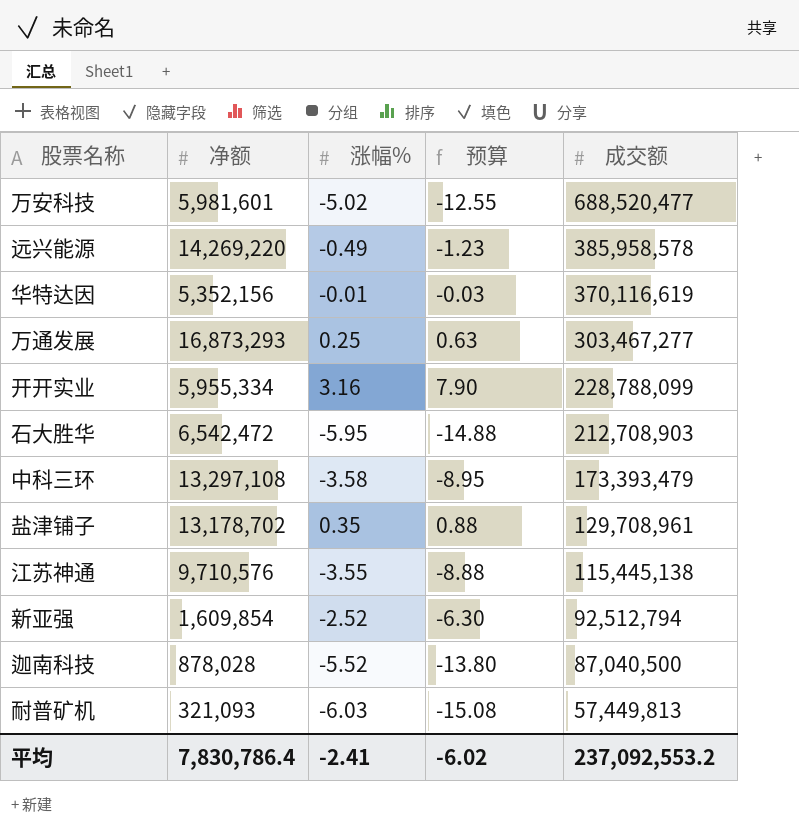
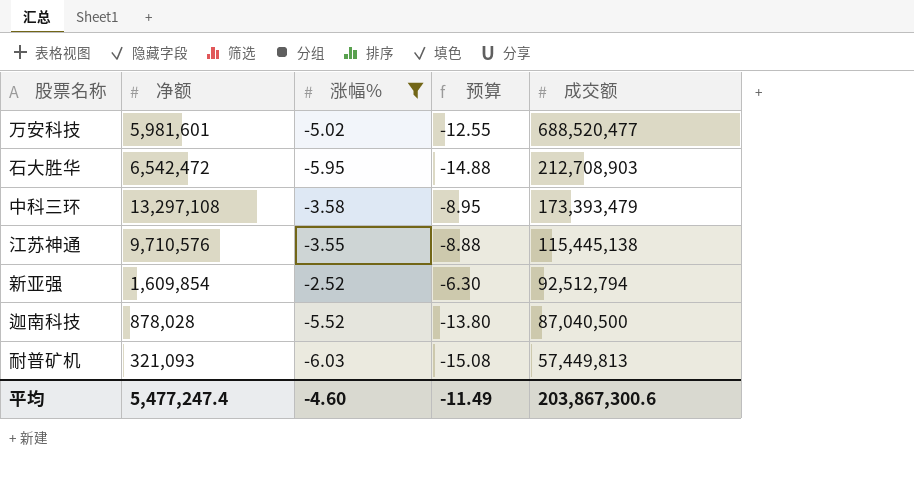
filter: none -> 涨幅% <= -2.52
平均 | 净额: 7,830,786.4 -> 5,477,247.4
平均 | 涨幅%: -2.41 -> -4.60
平均 | 预算: -6.02 -> -11.49
平均 | 成交额: 237,092,553.2 -> 203,867,300.6

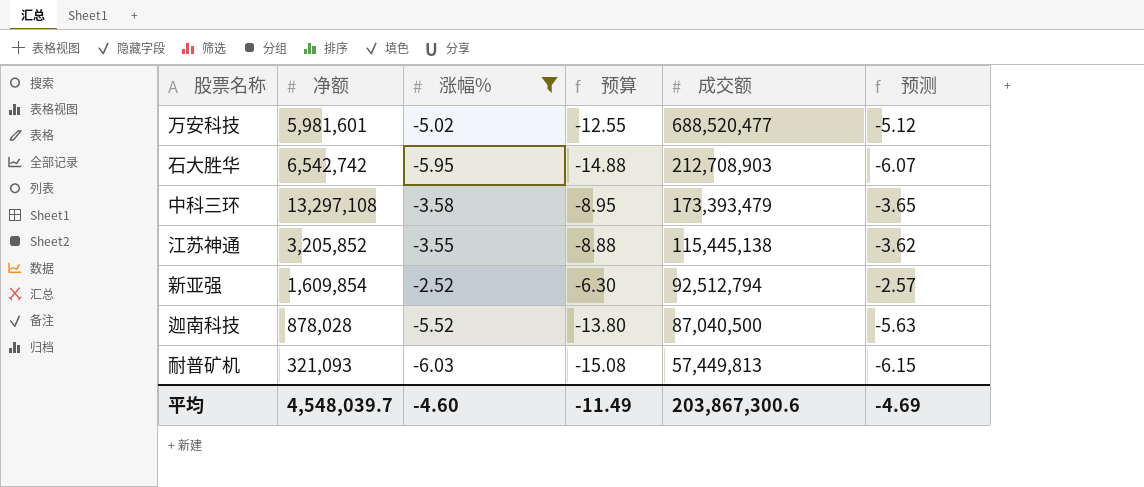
column 预测 | formula: none -> [涨幅%] * 1.02
石大胜华 | 净额: 6,542,472 -> 6,542,742
江苏神通 | 净额: 9,710,576 -> 3,205,852
平均 | 净额: 5,477,247.4 -> 4,548,039.7

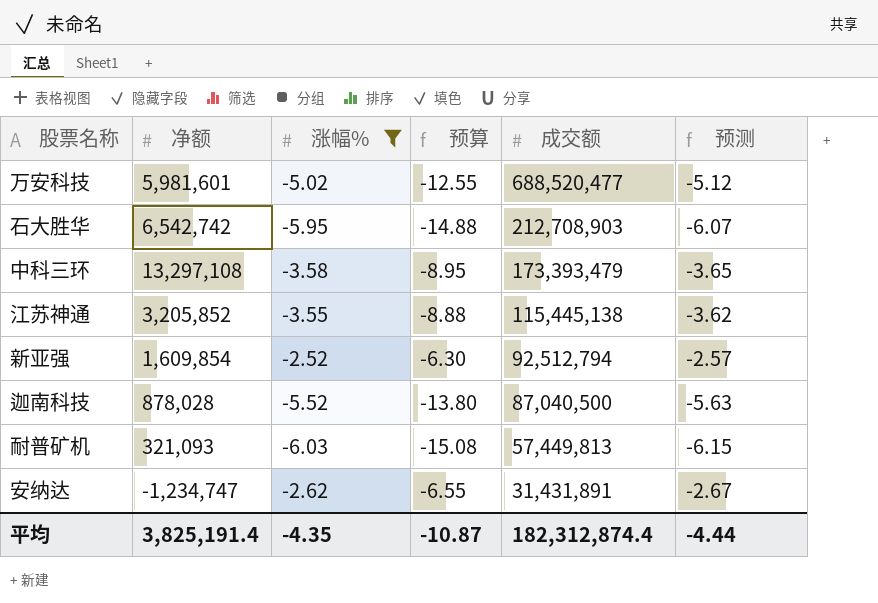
row 安纳达: none -> -1,234,747 | -2.62 | -6.55 | 31,431,891 | -2.67
平均 | 净额: 4,548,039.7 -> 3,825,191.4
平均 | 涨幅%: -4.60 -> -4.35
平均 | 预算: -11.49 -> -10.87
平均 | 成交额: 203,867,300.6 -> 182,312,874.4
平均 | 预测: -4.69 -> -4.44

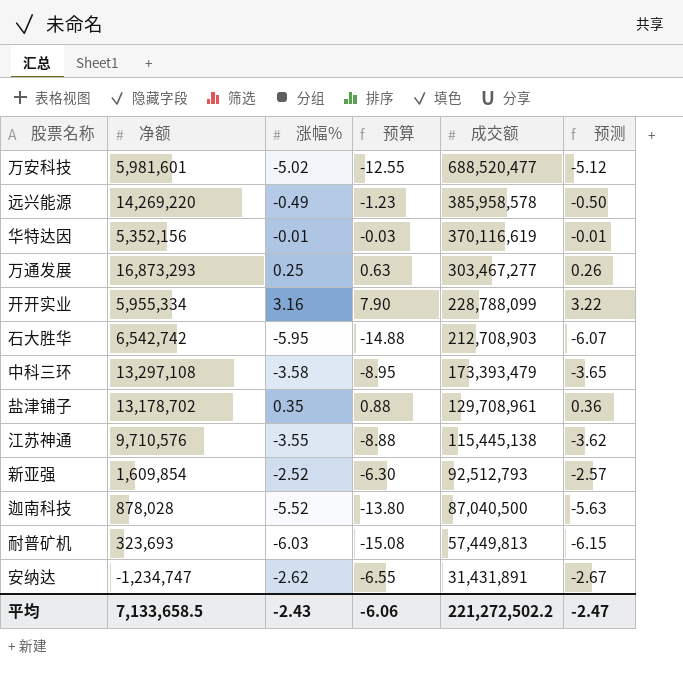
filter: 涨幅% <= -2.52 -> none
江苏神通 | 净额: 3,205,852 -> 9,710,576
新亚强 | 成交额: 92,512,794 -> 92,512,793
耐普矿机 | 净额: 321,093 -> 323,693
平均 | 净额: 3,825,191.4 -> 7,133,658.5
平均 | 涨幅%: -4.35 -> -2.43
平均 | 预算: -10.87 -> -6.06
平均 | 成交额: 182,312,874.4 -> 221,272,502.2
平均 | 预测: -4.44 -> -2.47

